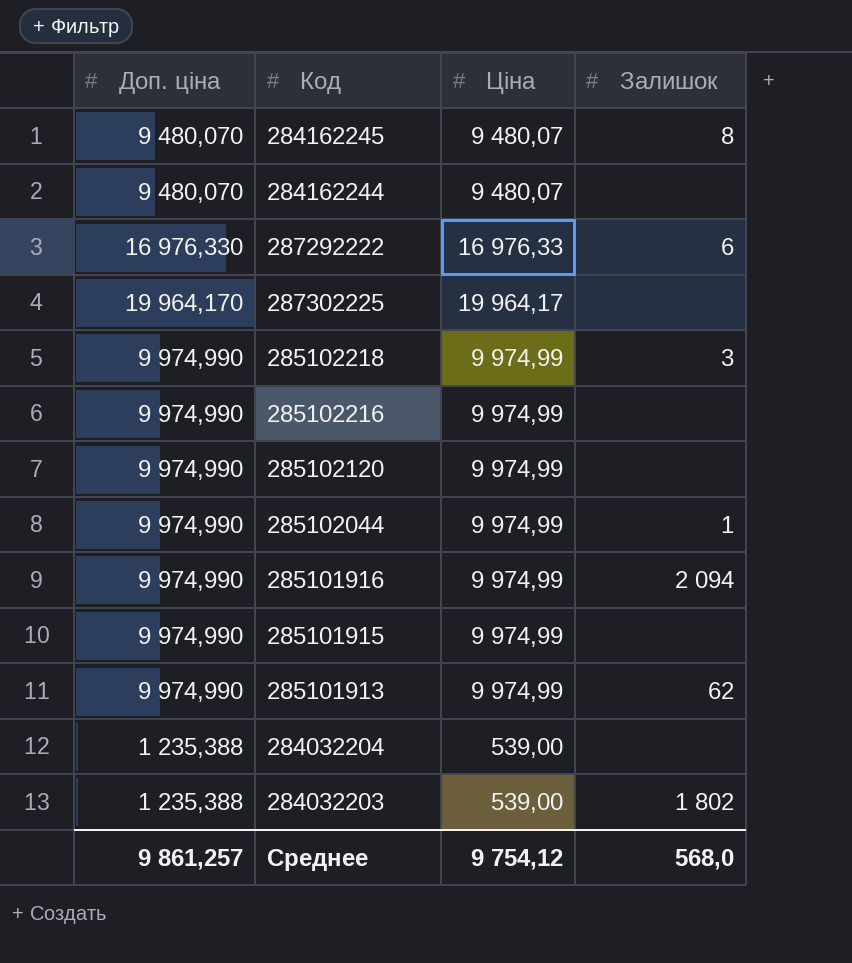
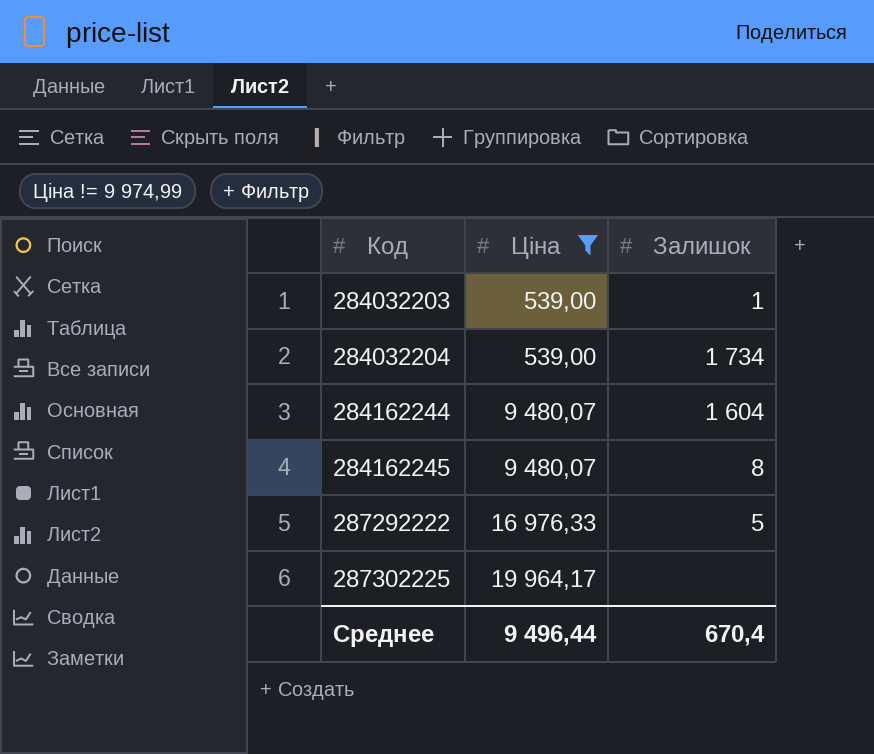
filter: none -> Ціна != 9 974,99
row order: none -> Код ascending
column Доп. ціна | position: 1 -> none
284032203 | Залишок: 1 802 -> 1
284032204 | Залишок: none -> 1 734
284162244 | Залишок: none -> 1 604
287292222 | Залишок: 6 -> 5
Среднее | Ціна: 9 754,12 -> 9 496,44
Среднее | Залишок: 568,0 -> 670,4

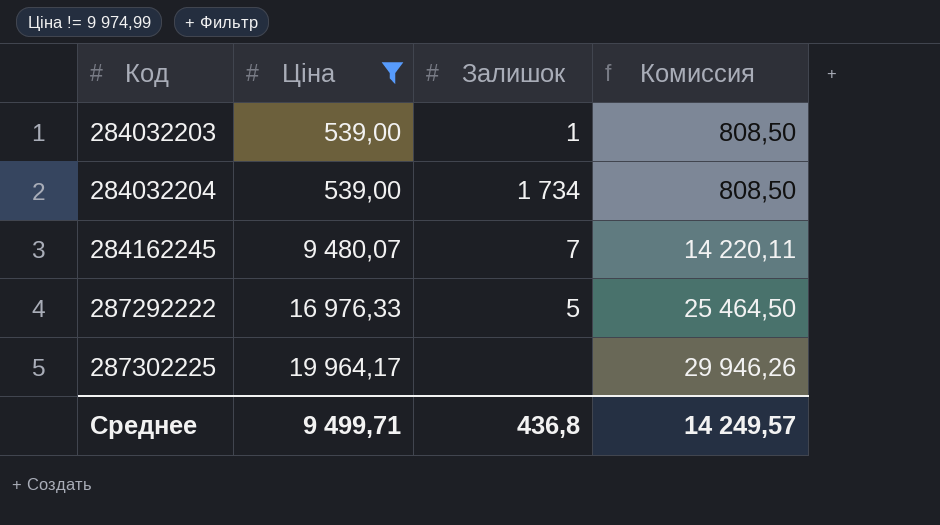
column Комиссия | formula: none -> [Ціна] * 1,5
row 284162244: 9 480,07 | 1 604 -> none
284162245 | Залишок: 8 -> 7
Среднее | Ціна: 9 496,44 -> 9 499,71
Среднее | Залишок: 670,4 -> 436,8

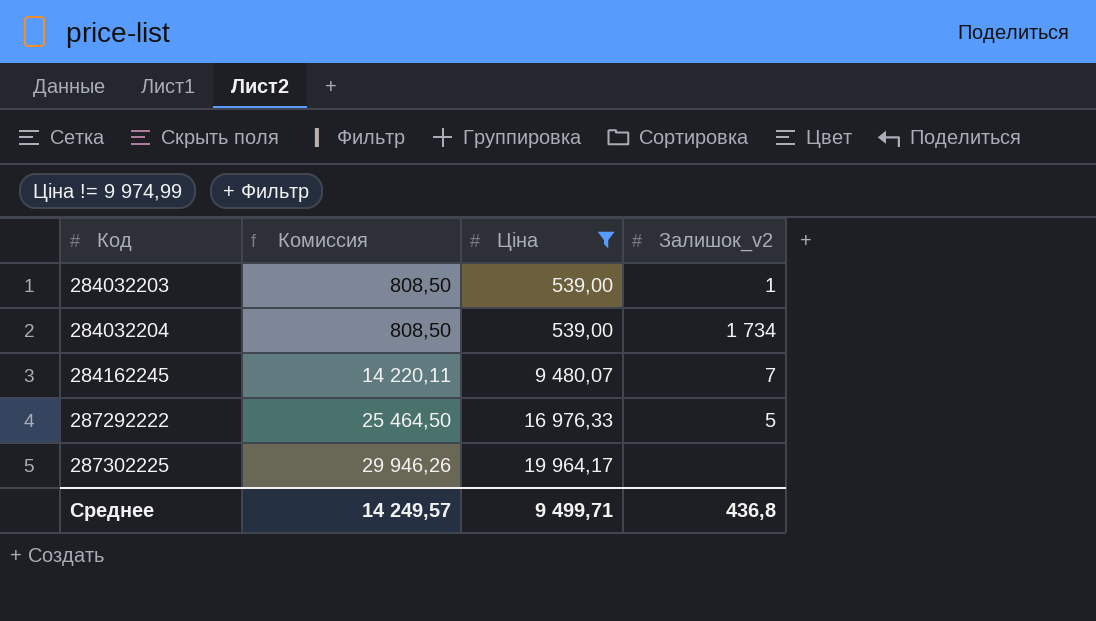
column Комиссия | position: 4 -> 2
column name: Залишок -> Залишок_v2

